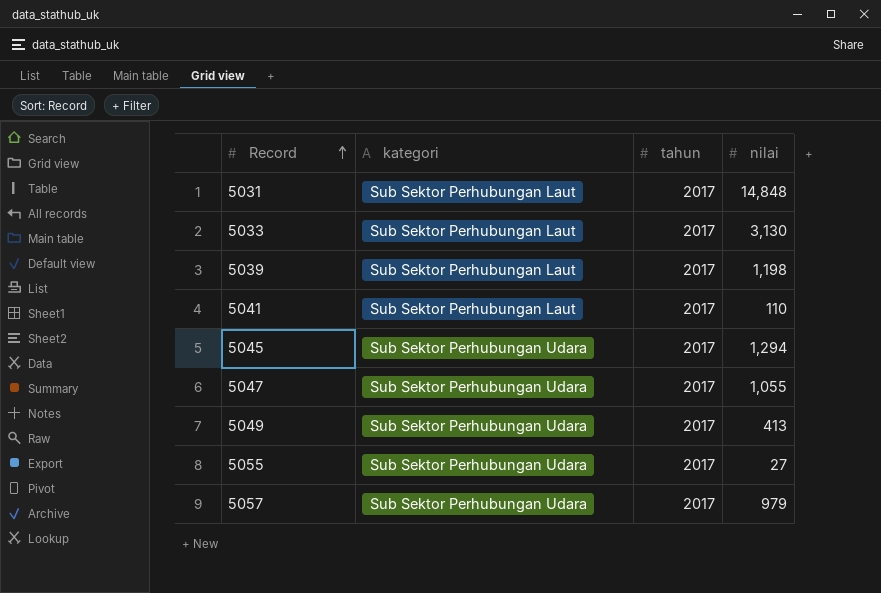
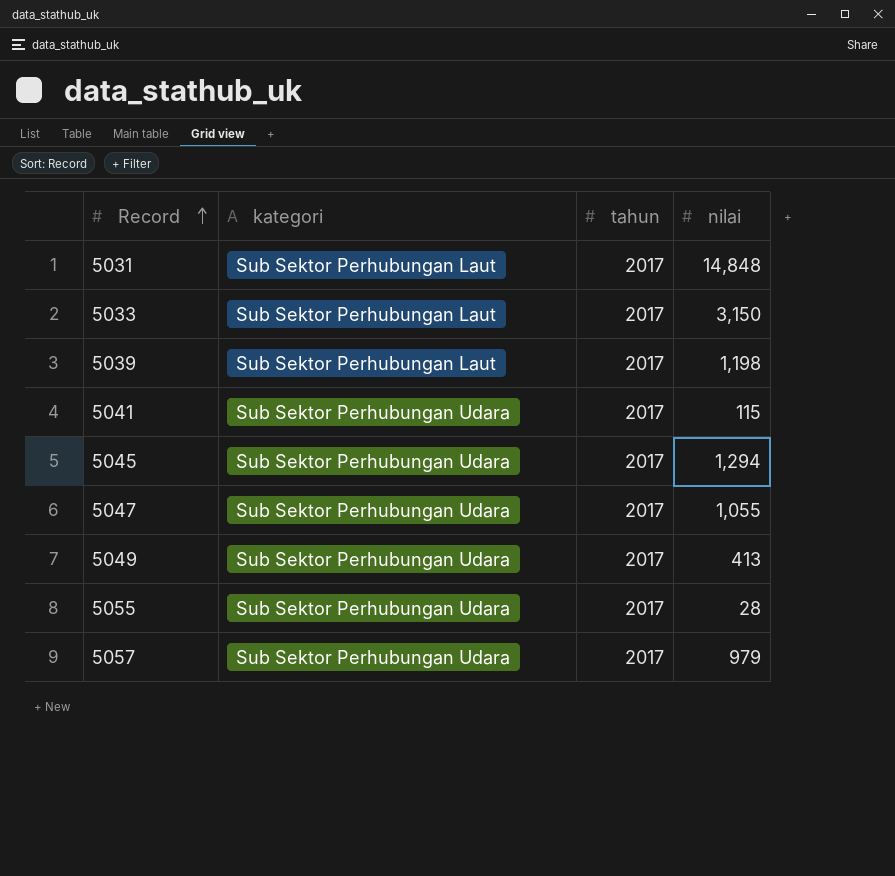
5033 | nilai: 3,130 -> 3,150
5041 | kategori: Sub Sektor Perhubungan Laut -> Sub Sektor Perhubungan Udara
5041 | nilai: 110 -> 115
5055 | nilai: 27 -> 28

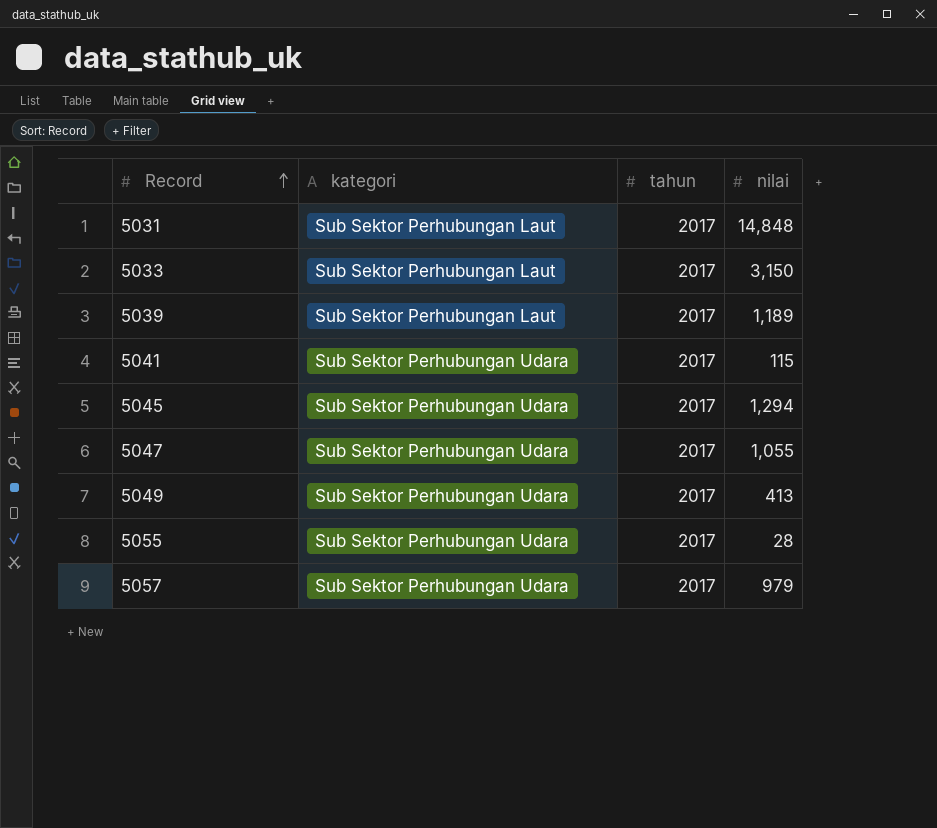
5039 | nilai: 1,198 -> 1,189

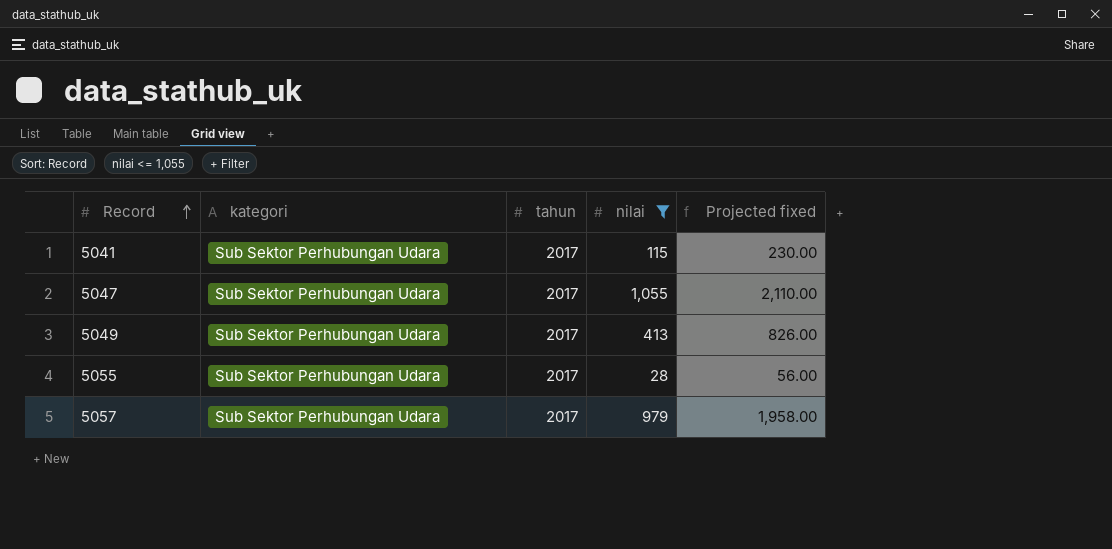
filter: none -> nilai <= 1,055
column Projected fixed | formula: none -> [nilai] * 2

